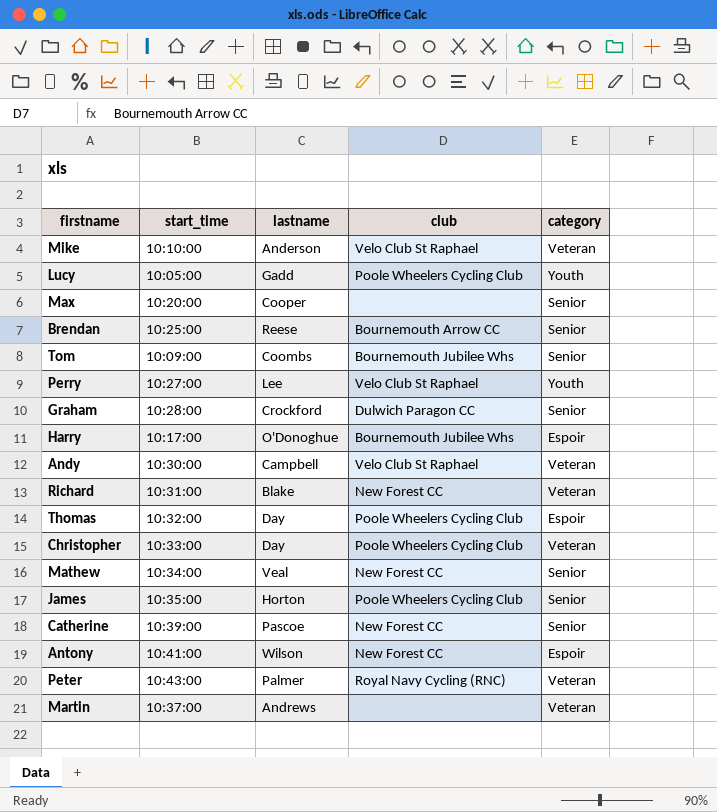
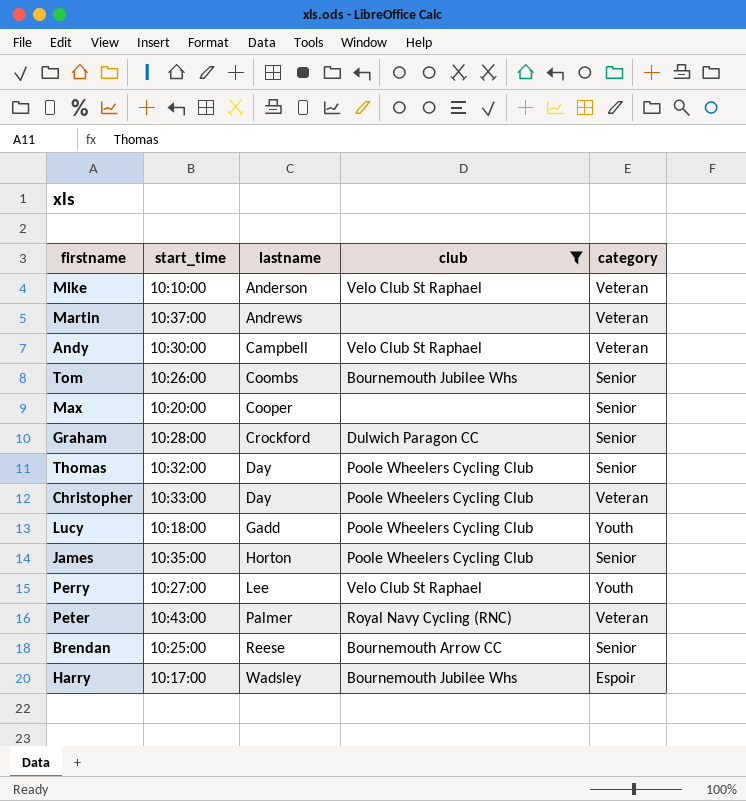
filter: none -> club != New Forest CC
row order: none -> lastname ascending
Tom | start_time: 10:09:00 -> 10:26:00
Thomas | category: Espoir -> Senior
Lucy | start_time: 10:05:00 -> 10:18:00
Harry | lastname: O'Donoghue -> Wadsley

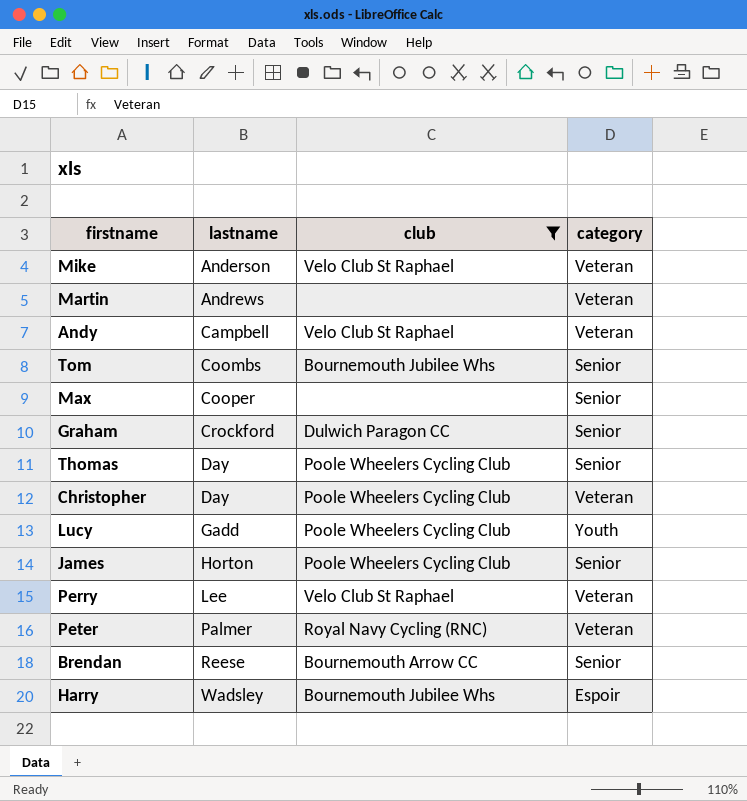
column start_time | position: 2 -> none
Perry | category: Youth -> Veteran

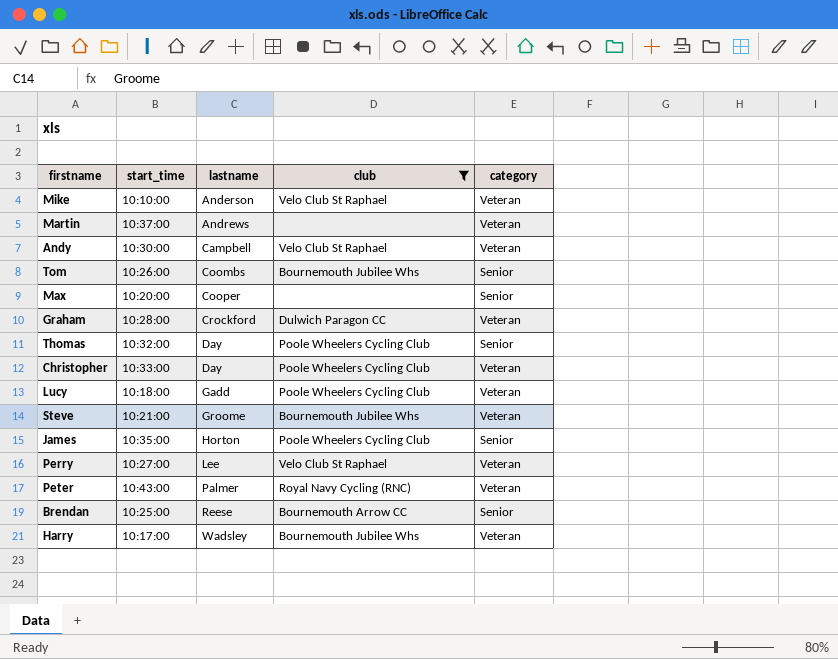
column start_time | position: none -> 2
Graham | category: Senior -> Veteran
Lucy | category: Youth -> Veteran
row Steve: none -> 10:21:00 | Groome | Bournemouth Jubilee Whs | Veteran
Harry | category: Espoir -> Veteran

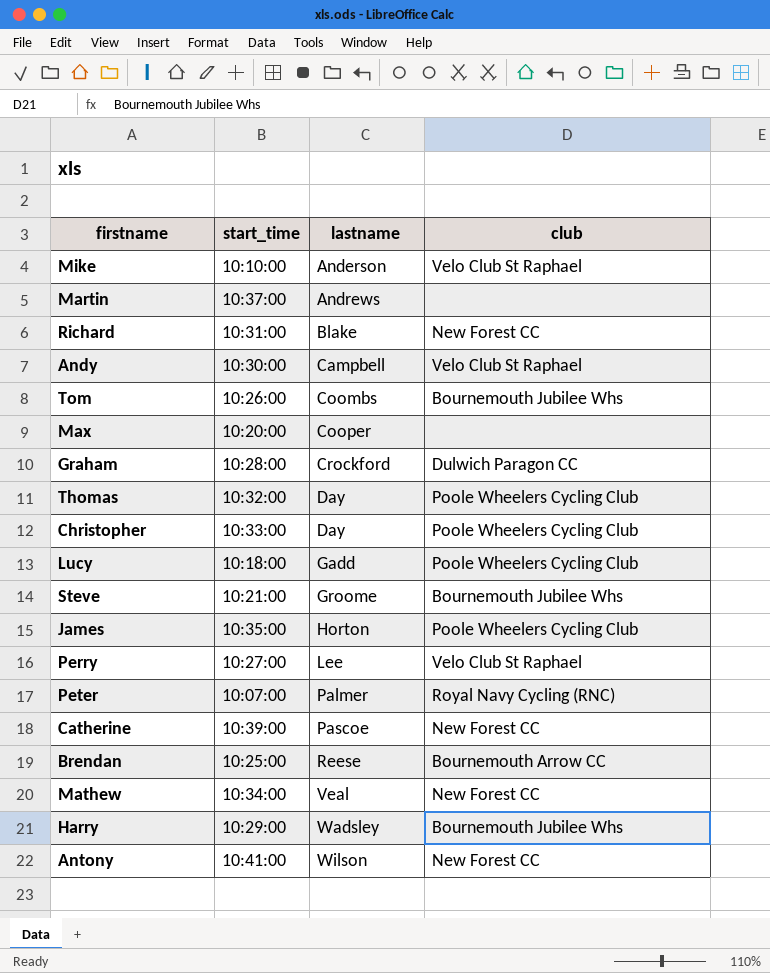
filter: club != New Forest CC -> none
column category | position: 5 -> none
Peter | start_time: 10:43:00 -> 10:07:00
Harry | start_time: 10:17:00 -> 10:29:00

